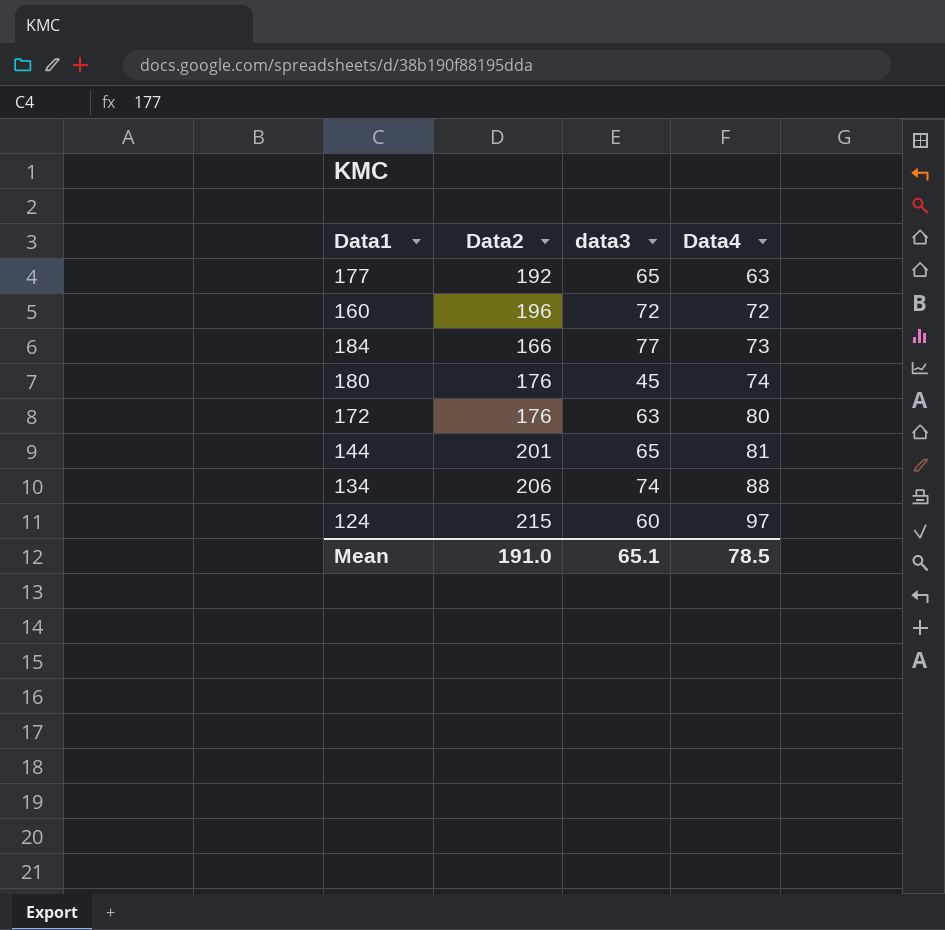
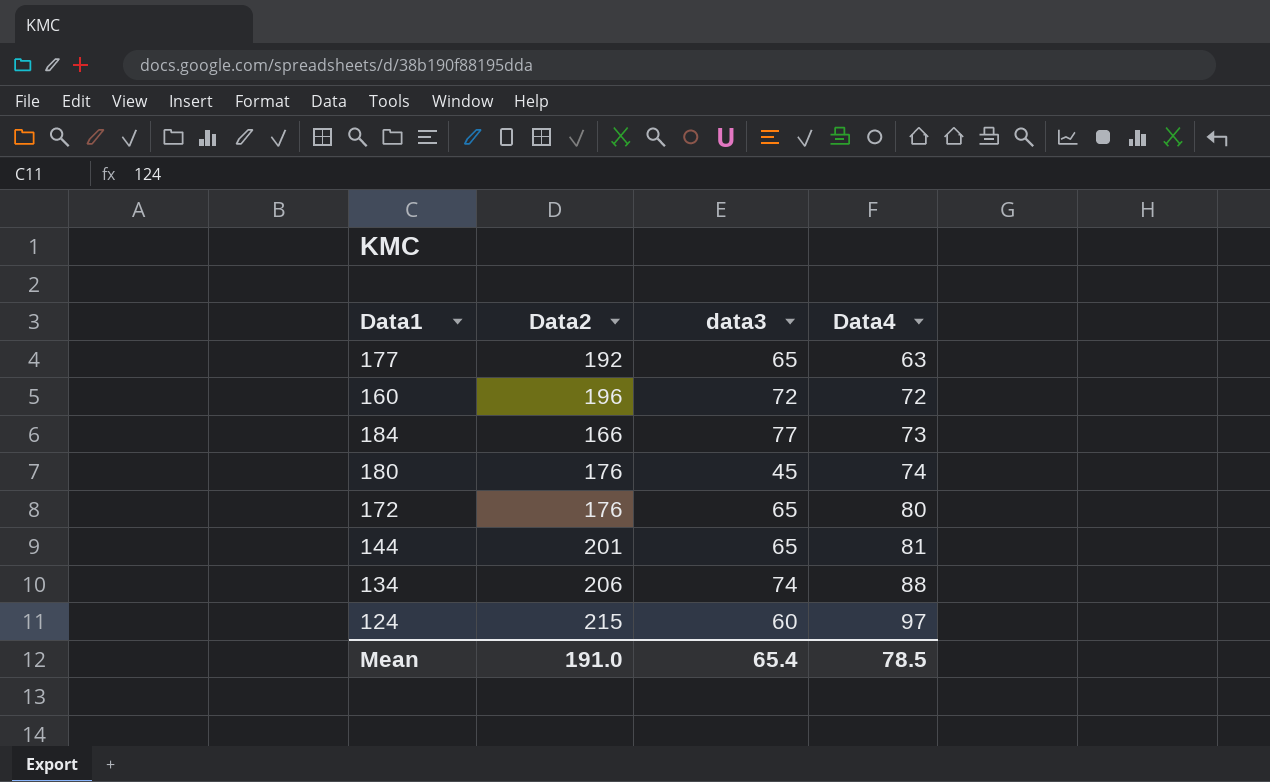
172 | data3: 63 -> 65
Mean | data3: 65.1 -> 65.4

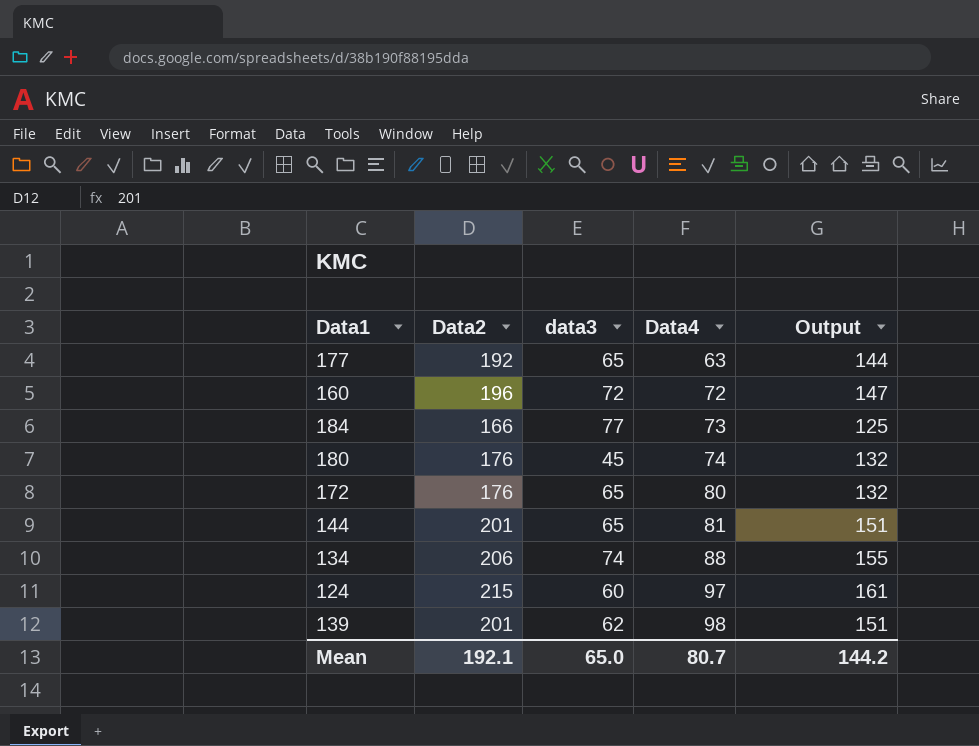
column Output | formula: none -> [Data2] * 0.75
row 139: none -> 201 | 62 | 98 | 151
Mean | Data2: 191.0 -> 192.1
Mean | data3: 65.4 -> 65.0
Mean | Data4: 78.5 -> 80.7

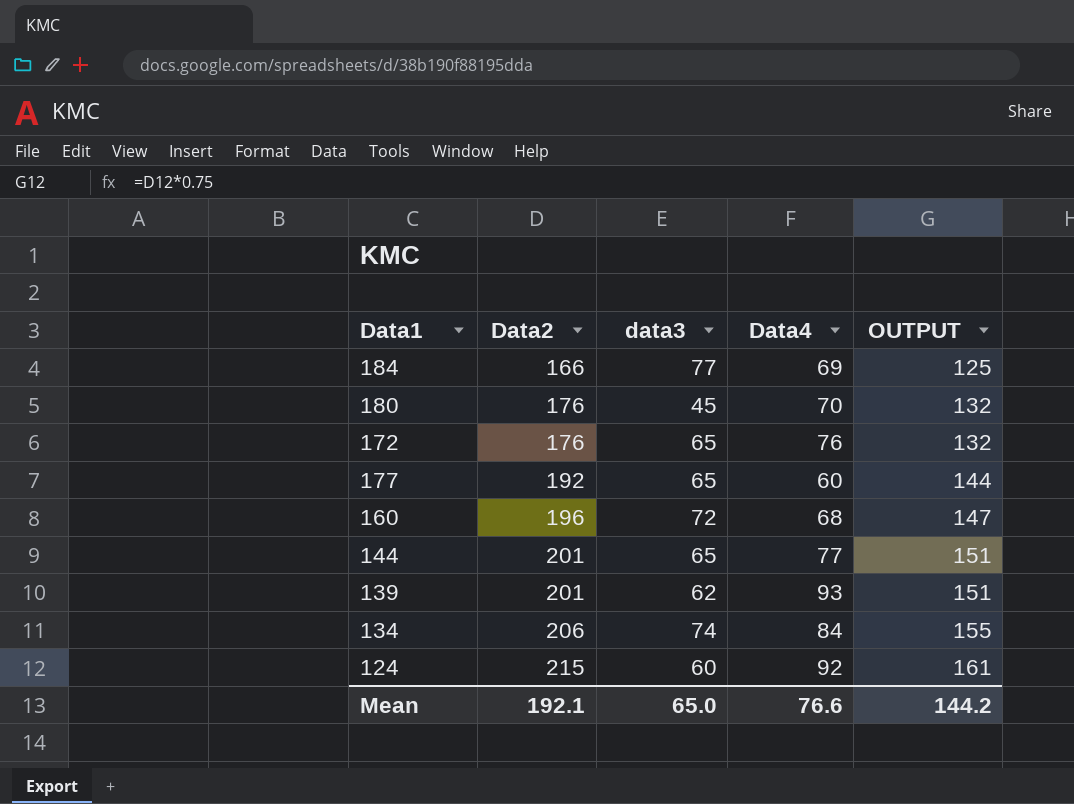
row order: Data4 ascending -> Data2 ascending
column name: Output -> OUTPUT
184 | Data4: 73 -> 69
180 | Data4: 74 -> 70
172 | Data4: 80 -> 76
177 | Data4: 63 -> 60
160 | Data4: 72 -> 68
144 | Data4: 81 -> 77
139 | Data4: 98 -> 93
134 | Data4: 88 -> 84
124 | Data4: 97 -> 92
Mean | Data4: 80.7 -> 76.6

